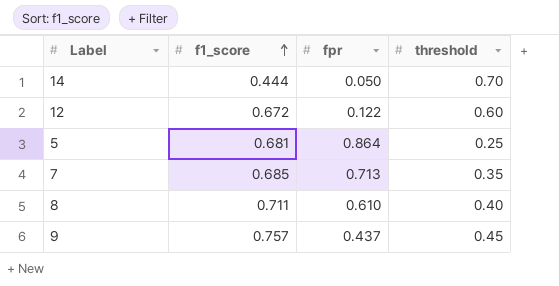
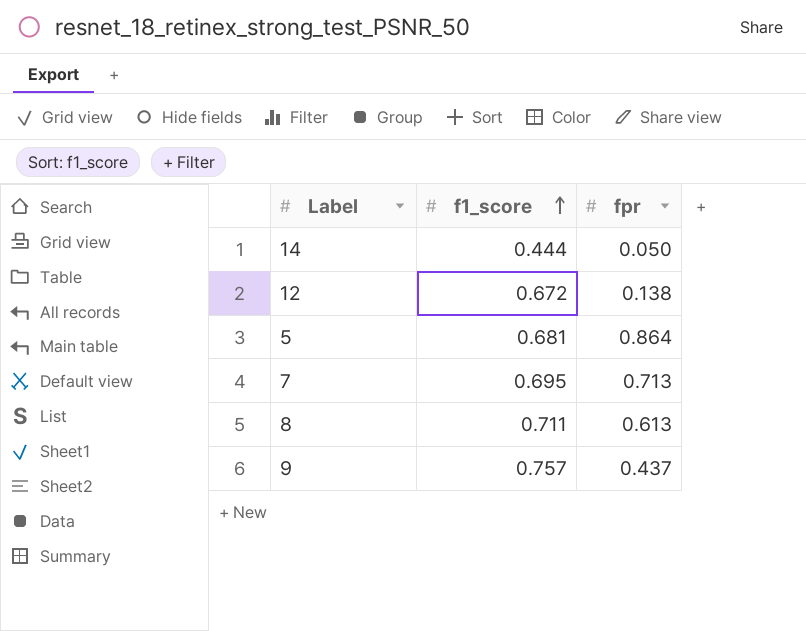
column threshold | position: 4 -> none
12 | fpr: 0.122 -> 0.138
7 | f1_score: 0.685 -> 0.695
8 | fpr: 0.610 -> 0.613

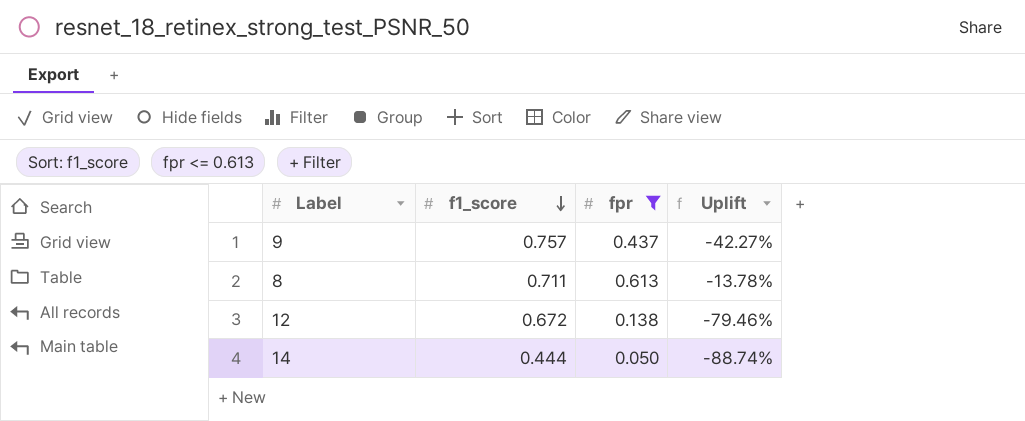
filter: none -> fpr <= 0.613
row order: f1_score ascending -> f1_score descending
column Uplift | formula: none -> ([fpr] - [f1_score]) / [f1_score]

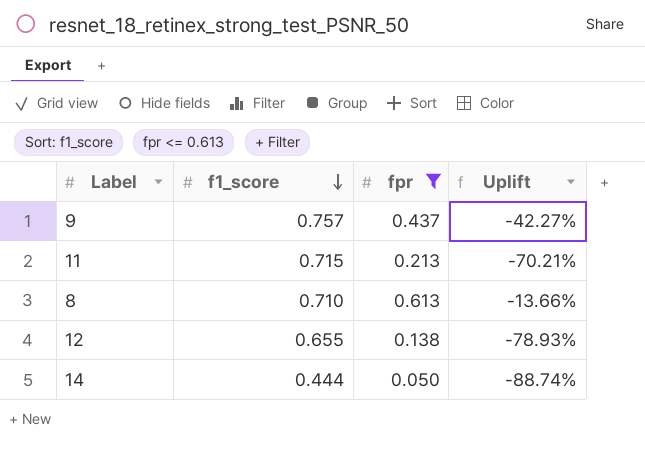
row 11: none -> 0.715 | 0.213 | -70.21%
8 | f1_score: 0.711 -> 0.710
8 | Uplift: -13.78% -> -13.66%
12 | f1_score: 0.672 -> 0.655
12 | Uplift: -79.46% -> -78.93%

